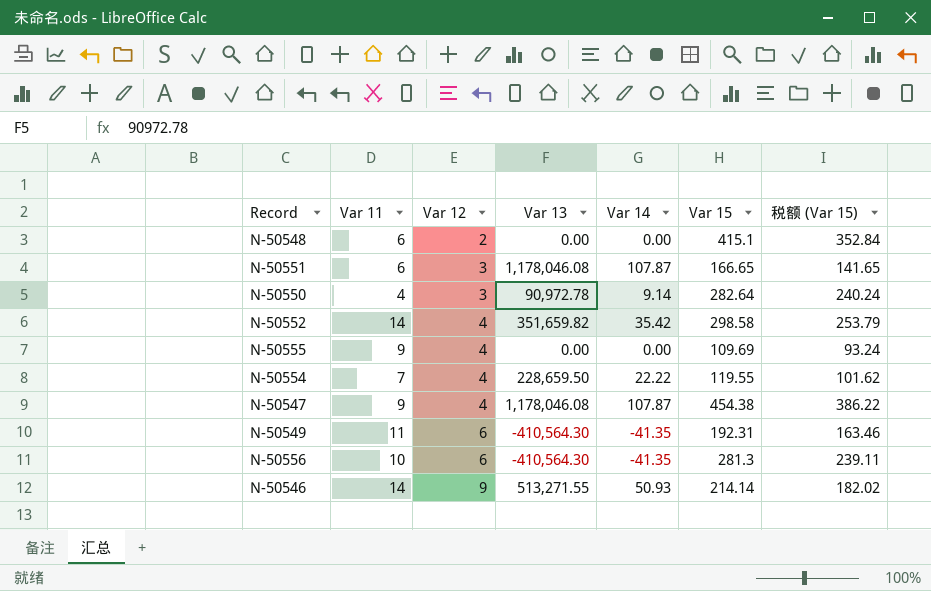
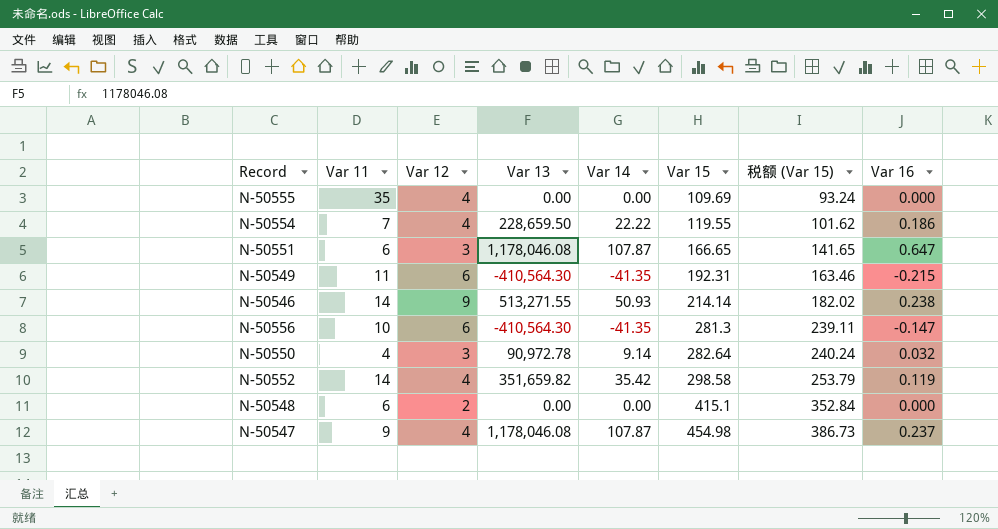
row order: Var 12 ascending -> Var 15 ascending
column Var 16 | formula: none -> [Var 14] / [Var 15]
N-50555 | Var 11: 9 -> 35
N-50547 | Var 15: 454.38 -> 454.98
N-50547 | 税额 (Var 15): 386.22 -> 386.73

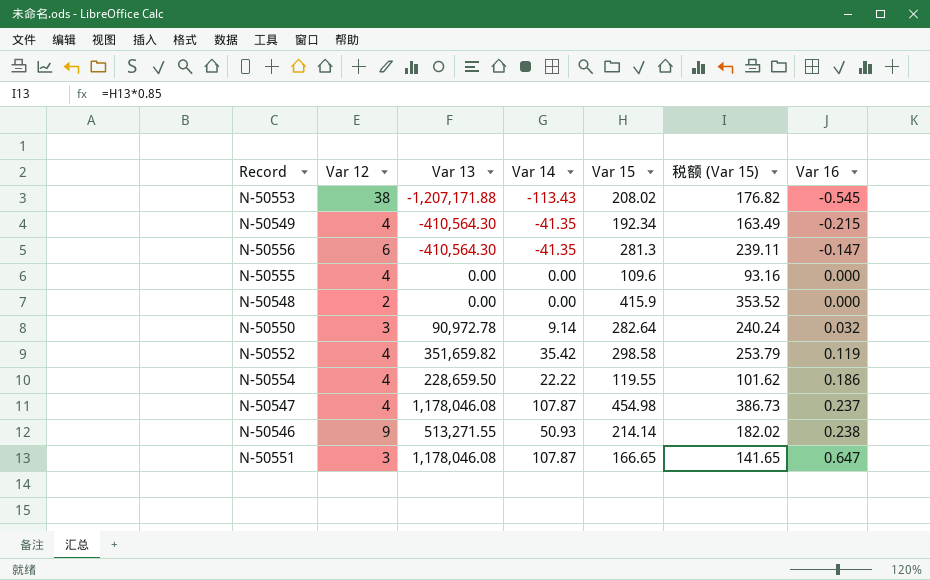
row order: Var 15 ascending -> Var 16 ascending
column Var 11 | position: 2 -> none
row N-50553: none -> 38 | -1,207,171.88 | -113.43 | 208.02 | 176.82 | -0.545
N-50549 | Var 12: 6 -> 4
N-50549 | Var 15: 192.31 -> 192.34
N-50549 | 税额 (Var 15): 163.46 -> 163.49
N-50555 | Var 15: 109.69 -> 109.6
N-50555 | 税额 (Var 15): 93.24 -> 93.16
N-50548 | Var 15: 415.1 -> 415.9
N-50548 | 税额 (Var 15): 352.84 -> 353.52

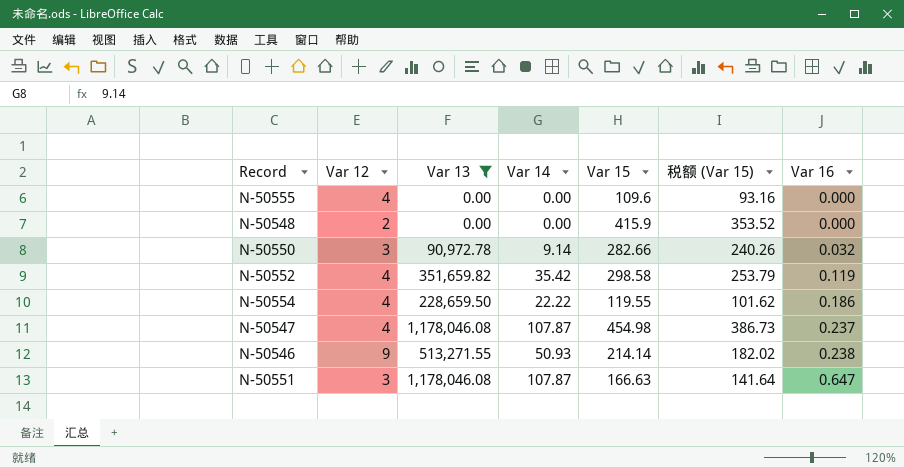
filter: none -> Var 13 >= 0.00
N-50550 | Var 15: 282.64 -> 282.66
N-50550 | 税额 (Var 15): 240.24 -> 240.26
N-50551 | Var 15: 166.65 -> 166.63
N-50551 | 税额 (Var 15): 141.65 -> 141.64

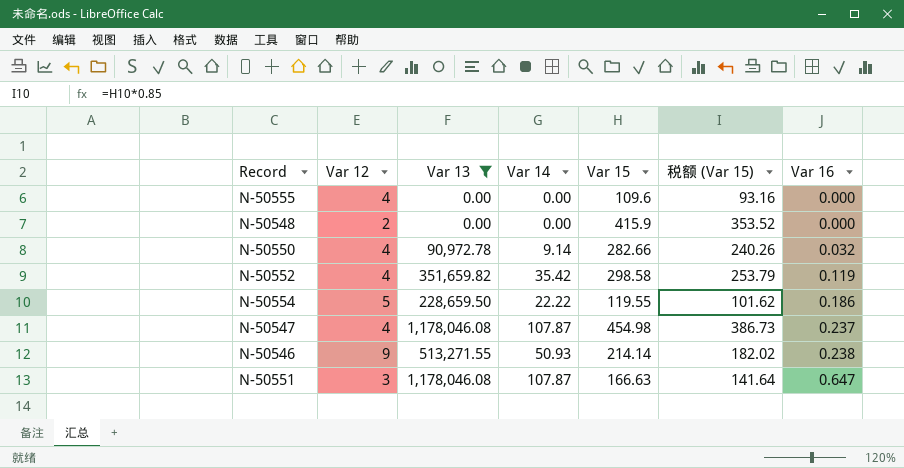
N-50550 | Var 12: 3 -> 4
N-50554 | Var 12: 4 -> 5

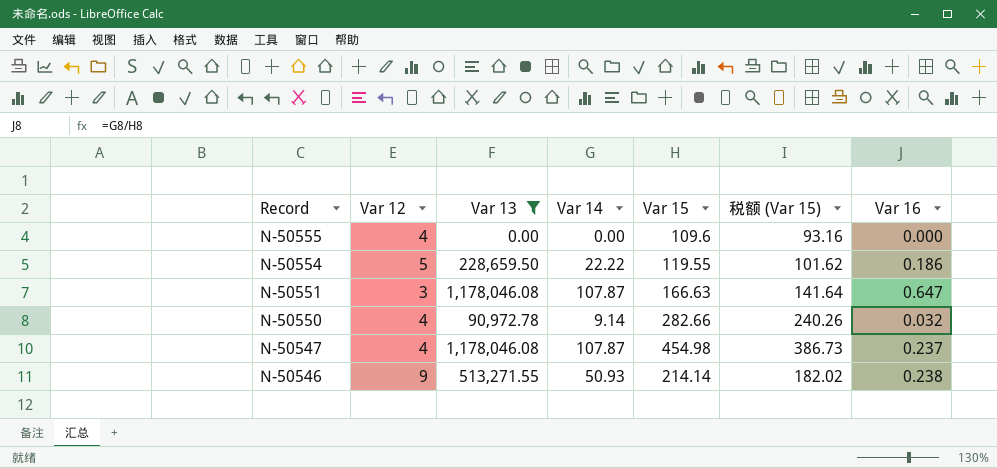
row order: Var 16 ascending -> Record descending
row N-50548: 2 | 0.00 | 0.00 | 415.9 | 353.52 | 0.000 -> none
row N-50552: 4 | 351,659.82 | 35.42 | 298.58 | 253.79 | 0.119 -> none

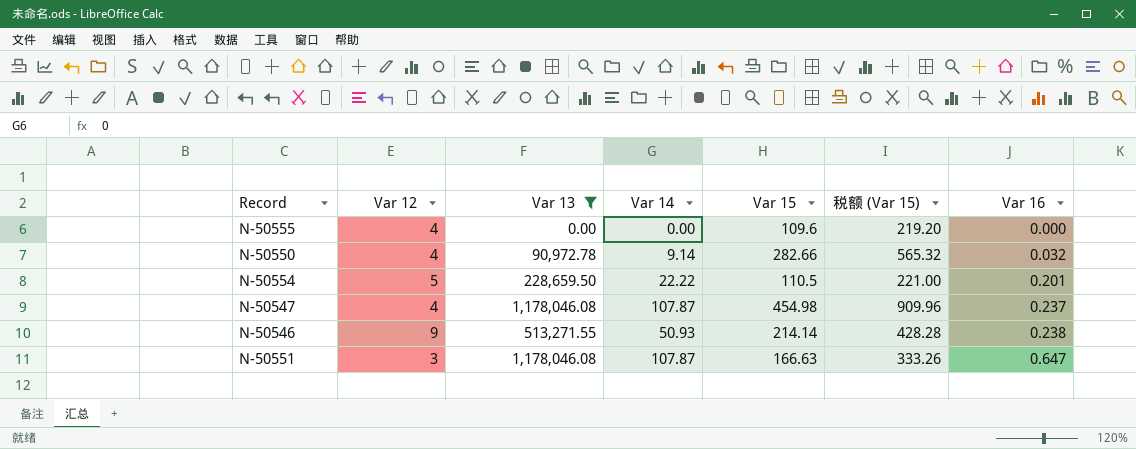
row order: Record descending -> Var 16 ascending
column 税额 (Var 15) | formula: [Var 15] * 0.85 -> [Var 15] * 2
N-50554 | Var 15: 119.55 -> 110.5
N-50554 | Var 16: 0.186 -> 0.201

